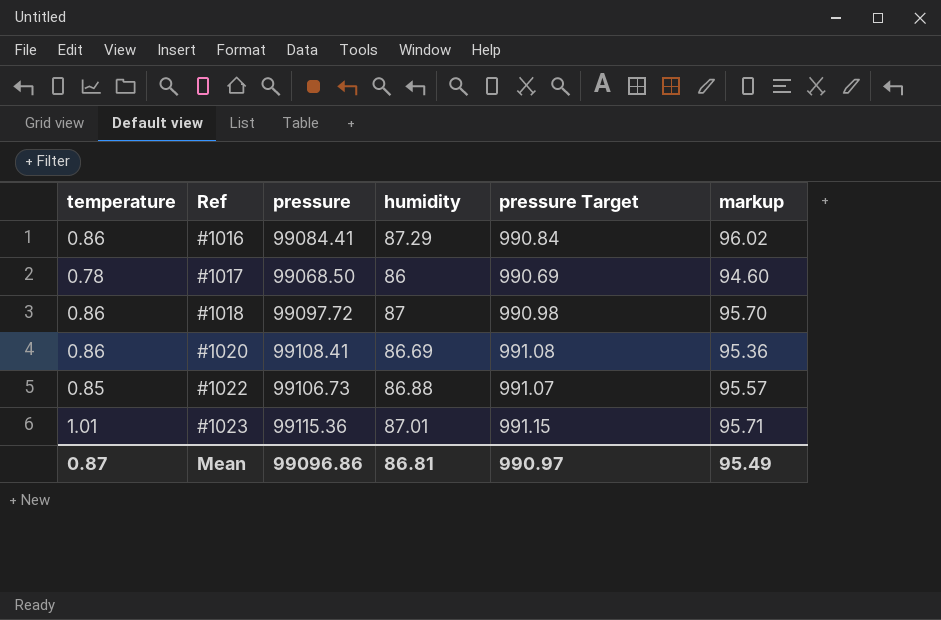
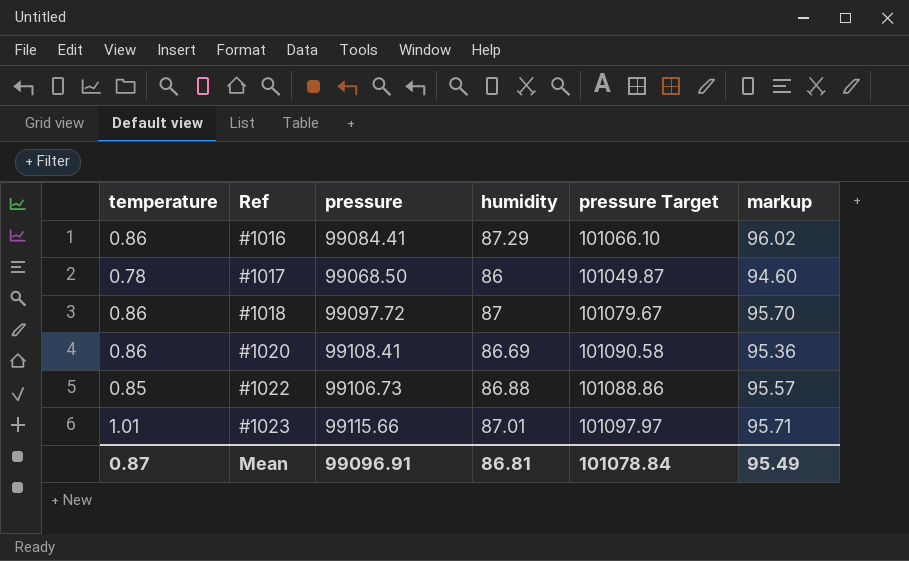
column pressure Target | formula: [pressure] * 0.01 -> [pressure] * 1.02
#1023 | pressure: 99115.36 -> 99115.66
Mean | pressure: 99096.86 -> 99096.91
Mean | pressure Target: 990.97 -> 101078.84

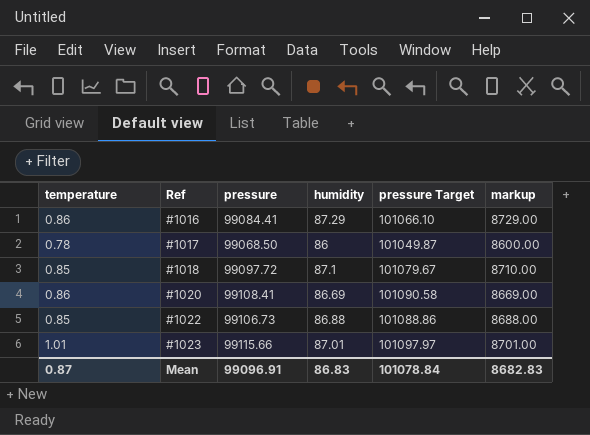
column markup | formula: [humidity] * 1.1 -> [humidity] * 100
#1018 | temperature: 0.86 -> 0.85
#1018 | humidity: 87 -> 87.1
Mean | humidity: 86.81 -> 86.83
Mean | markup: 95.49 -> 8682.83

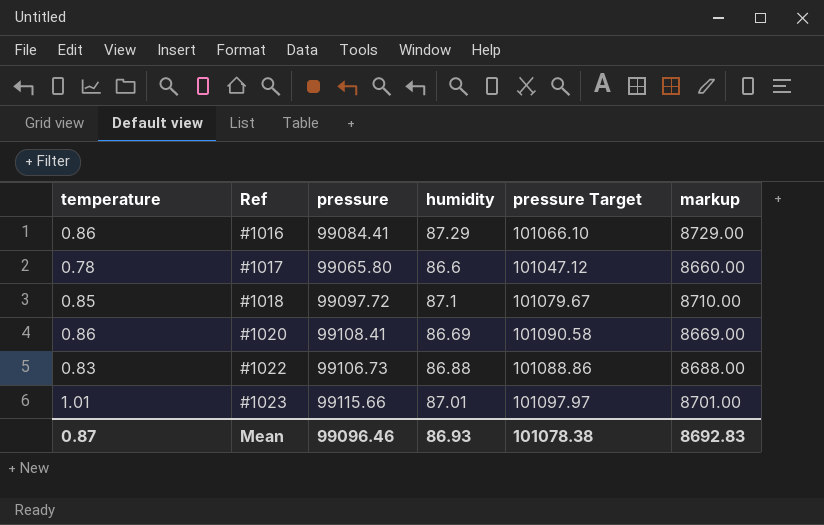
#1017 | pressure: 99068.50 -> 99065.80
#1017 | humidity: 86 -> 86.6
#1017 | pressure Target: 101049.87 -> 101047.12
#1017 | markup: 8600.00 -> 8660.00
#1022 | temperature: 0.85 -> 0.83
Mean | pressure: 99096.91 -> 99096.46
Mean | humidity: 86.83 -> 86.93
Mean | pressure Target: 101078.84 -> 101078.38
Mean | markup: 8682.83 -> 8692.83

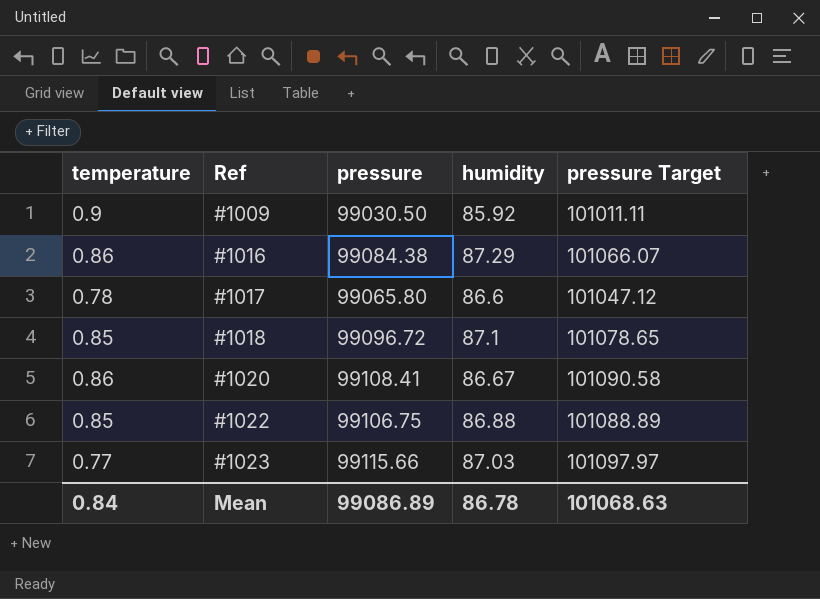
column markup | formula: [humidity] * 100 -> none
row #1009: none -> 0.9 | 99030.50 | 85.92 | 101011.11
#1016 | pressure: 99084.41 -> 99084.38
#1016 | pressure Target: 101066.10 -> 101066.07
#1018 | pressure: 99097.72 -> 99096.72
#1018 | pressure Target: 101079.67 -> 101078.65
#1020 | humidity: 86.69 -> 86.67
#1022 | temperature: 0.83 -> 0.85
#1022 | pressure: 99106.73 -> 99106.75
#1022 | pressure Target: 101088.86 -> 101088.89
#1023 | temperature: 1.01 -> 0.77
#1023 | humidity: 87.01 -> 87.03
Mean | temperature: 0.87 -> 0.84
Mean | pressure: 99096.46 -> 99086.89
Mean | humidity: 86.93 -> 86.78
Mean | pressure Target: 101078.38 -> 101068.63

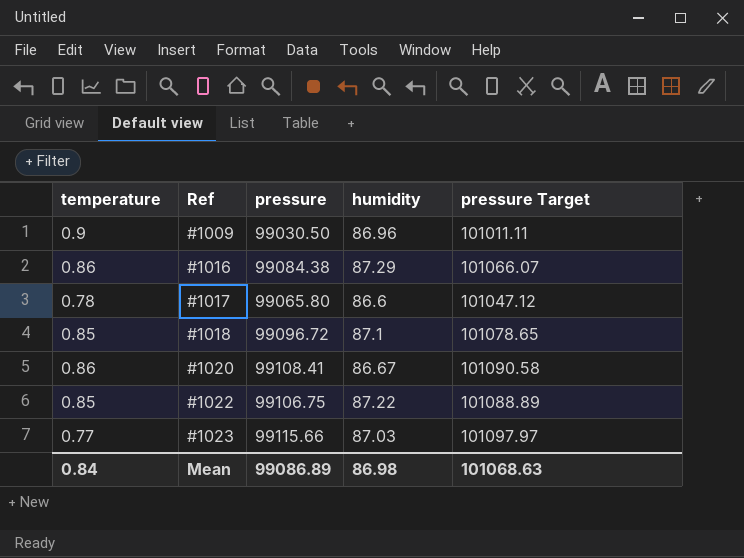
#1009 | humidity: 85.92 -> 86.96
#1022 | humidity: 86.88 -> 87.22
Mean | humidity: 86.78 -> 86.98

